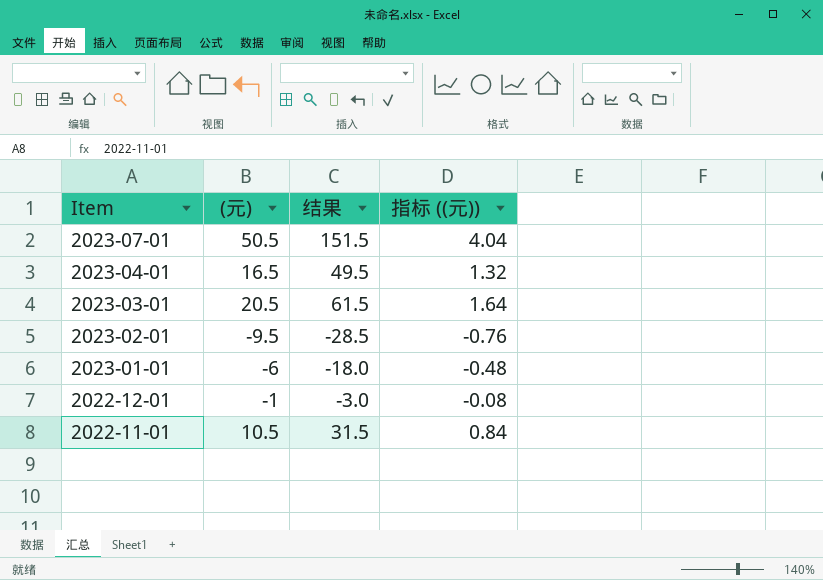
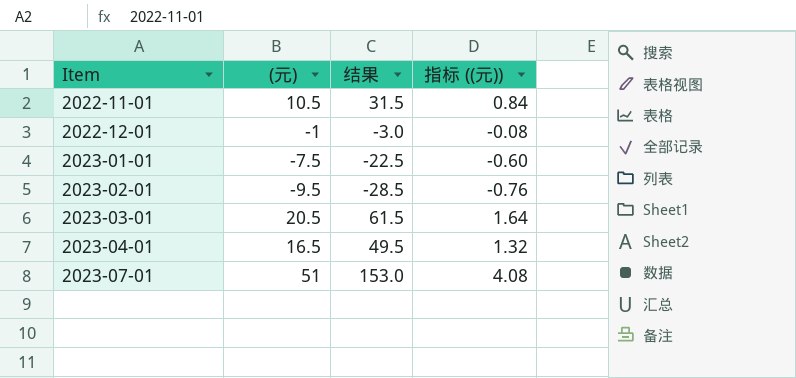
row order: Item descending -> Item ascending
2023-01-01 | (元): -6 -> -7.5
2023-01-01 | 结果: -18.0 -> -22.5
2023-01-01 | 指标 ((元)): -0.48 -> -0.60
2023-07-01 | (元): 50.5 -> 51
2023-07-01 | 结果: 151.5 -> 153.0
2023-07-01 | 指标 ((元)): 4.04 -> 4.08

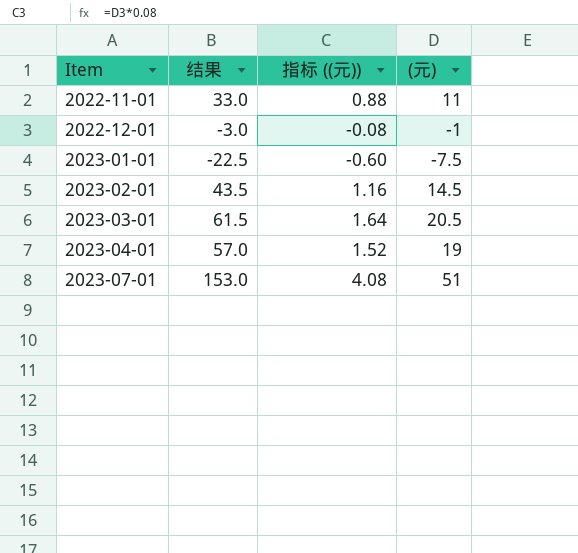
column (元) | position: 2 -> 4
2022-11-01 | 结果: 31.5 -> 33.0
2022-11-01 | 指标 ((元)): 0.84 -> 0.88
2022-11-01 | (元): 10.5 -> 11
2023-02-01 | 结果: -28.5 -> 43.5
2023-02-01 | 指标 ((元)): -0.76 -> 1.16
2023-02-01 | (元): -9.5 -> 14.5
2023-04-01 | 结果: 49.5 -> 57.0
2023-04-01 | 指标 ((元)): 1.32 -> 1.52
2023-04-01 | (元): 16.5 -> 19

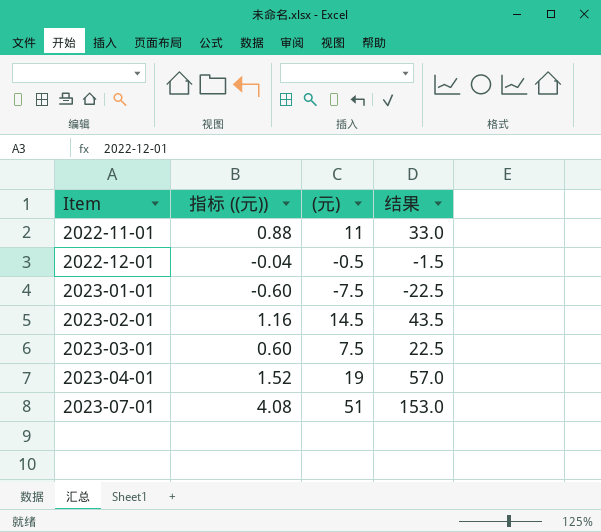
column 结果 | position: 2 -> 4
2022-12-01 | 指标 ((元)): -0.08 -> -0.04
2022-12-01 | (元): -1 -> -0.5
2022-12-01 | 结果: -3.0 -> -1.5
2023-03-01 | 指标 ((元)): 1.64 -> 0.60
2023-03-01 | (元): 20.5 -> 7.5
2023-03-01 | 结果: 61.5 -> 22.5

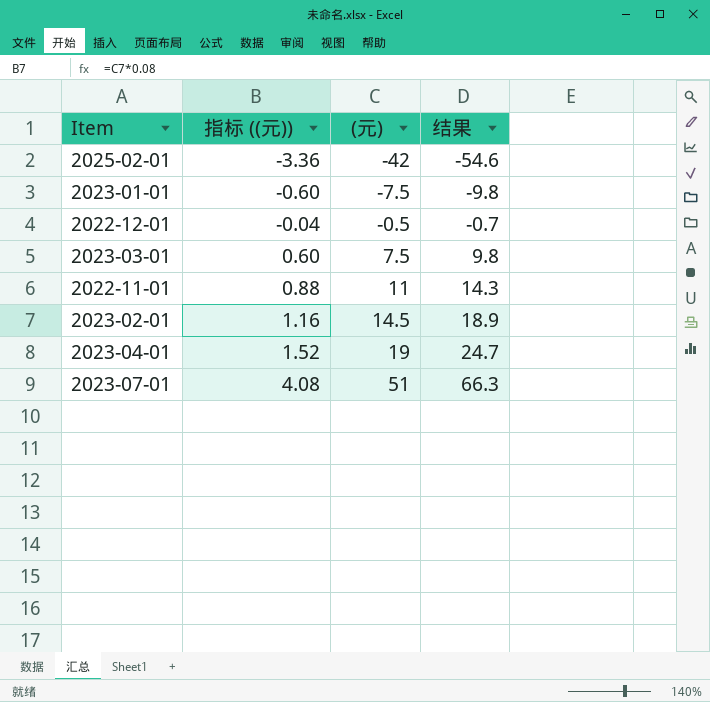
row order: Item ascending -> 指标 ((元)) ascending
column 结果 | formula: [(元)] * 3 -> [(元)] * 1.3
row 2025-02-01: none -> -3.36 | -42 | -54.6

